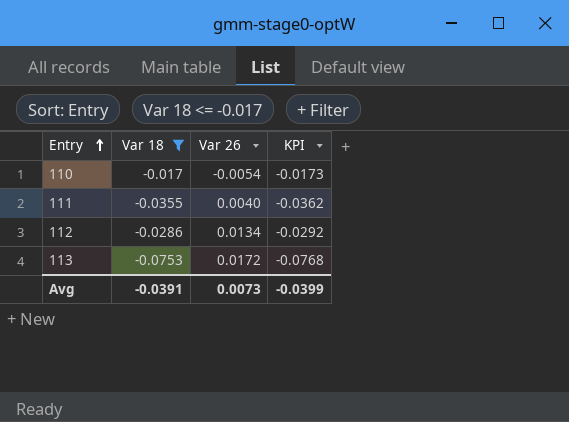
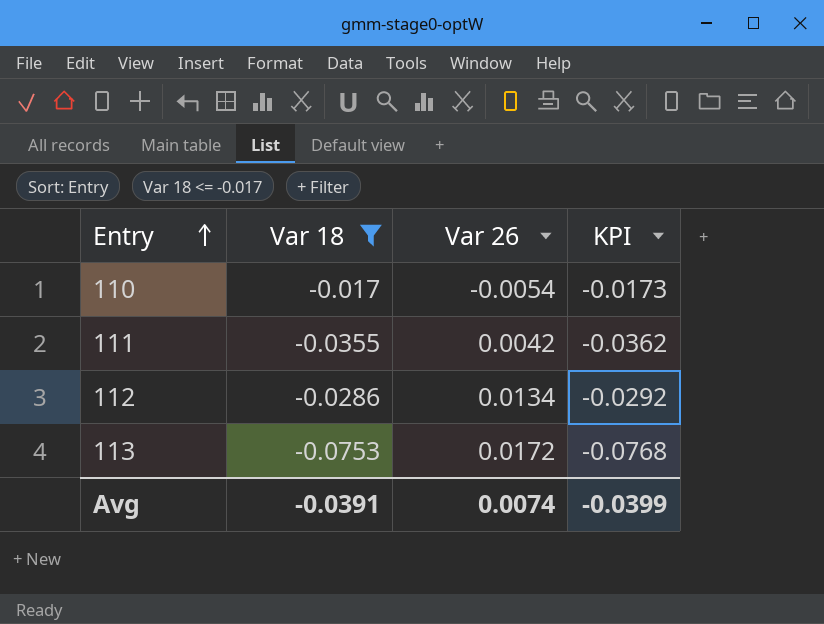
111 | Var 26: 0.0040 -> 0.0042
Avg | Var 26: 0.0073 -> 0.0074

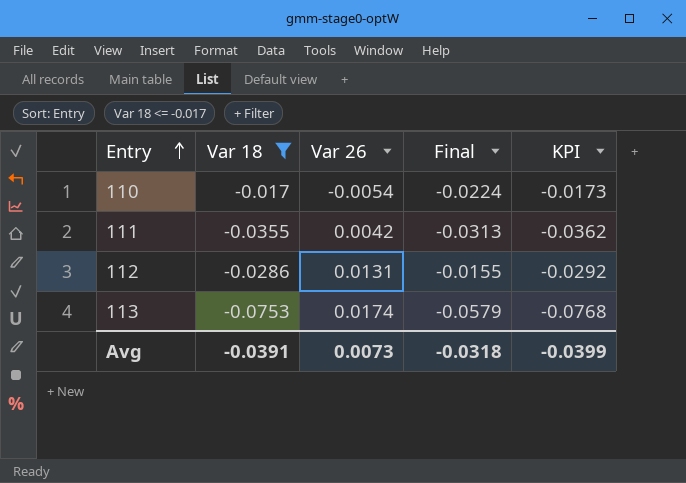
column Final | formula: none -> [Var 18] + [Var 26]
112 | Var 26: 0.0134 -> 0.0131
113 | Var 26: 0.0172 -> 0.0174
Avg | Var 26: 0.0074 -> 0.0073

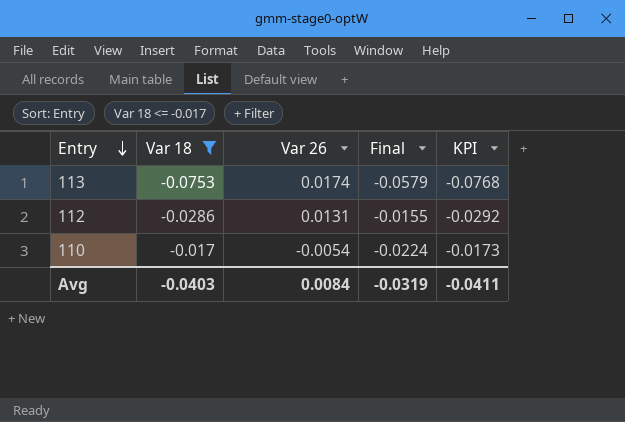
row order: Entry ascending -> Entry descending
row 111: -0.0355 | 0.0042 | -0.0313 | -0.0362 -> none
Avg | Var 18: -0.0391 -> -0.0403
Avg | Var 26: 0.0073 -> 0.0084
Avg | Final: -0.0318 -> -0.0319
Avg | KPI: -0.0399 -> -0.0411

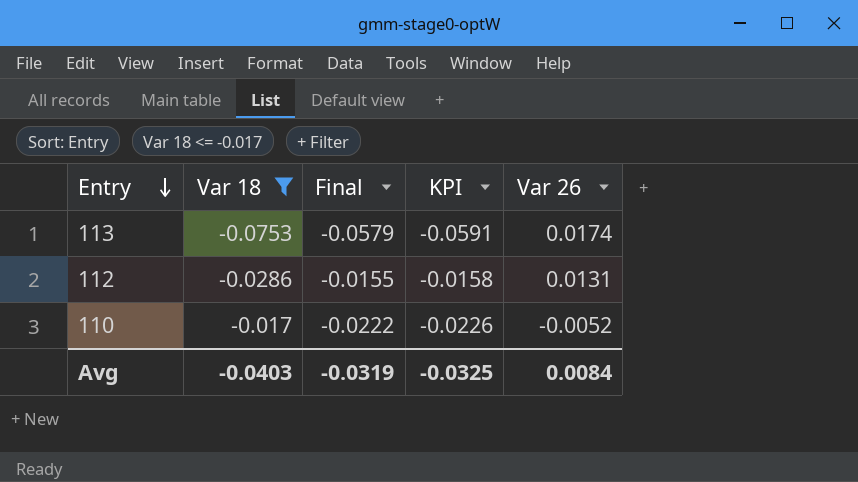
column KPI | formula: [Var 18] * 1.02 -> [Final] * 1.02
column Var 26 | position: 3 -> 5
110 | Final: -0.0224 -> -0.0222
110 | Var 26: -0.0054 -> -0.0052
Avg | KPI: -0.0411 -> -0.0325

